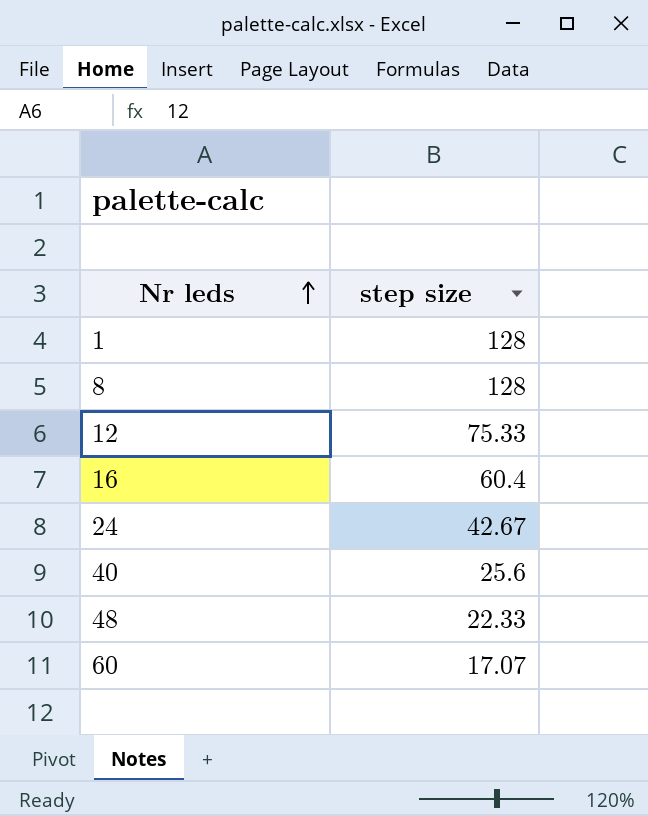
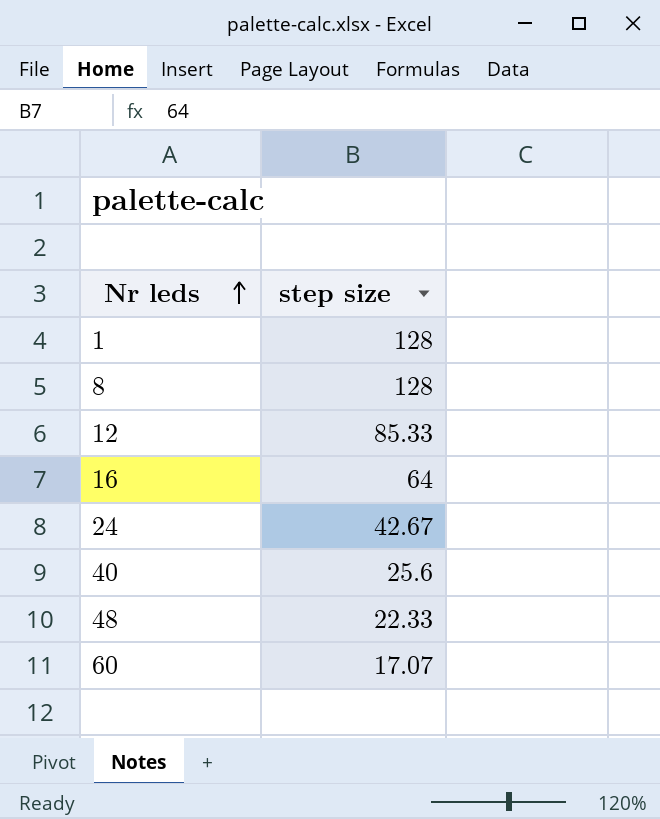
12 | step size: 75.33 -> 85.33
16 | step size: 60.4 -> 64

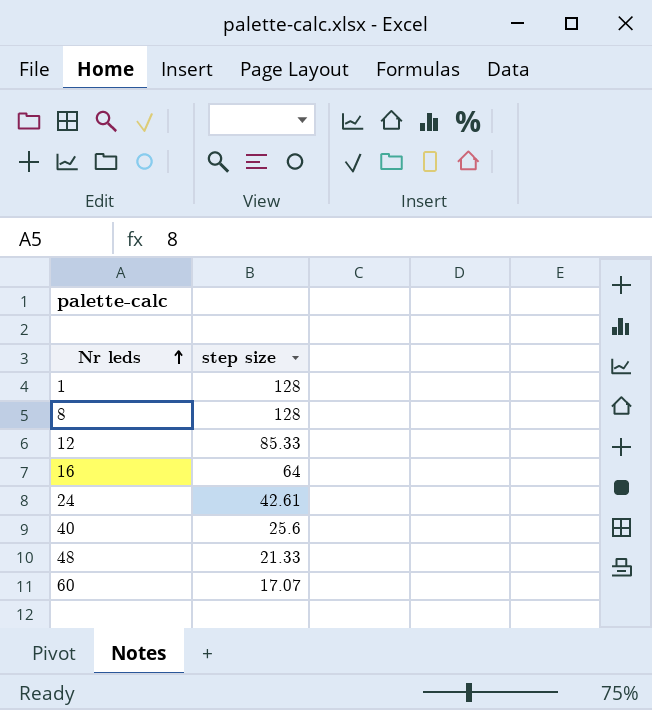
24 | step size: 42.67 -> 42.61
48 | step size: 22.33 -> 21.33

